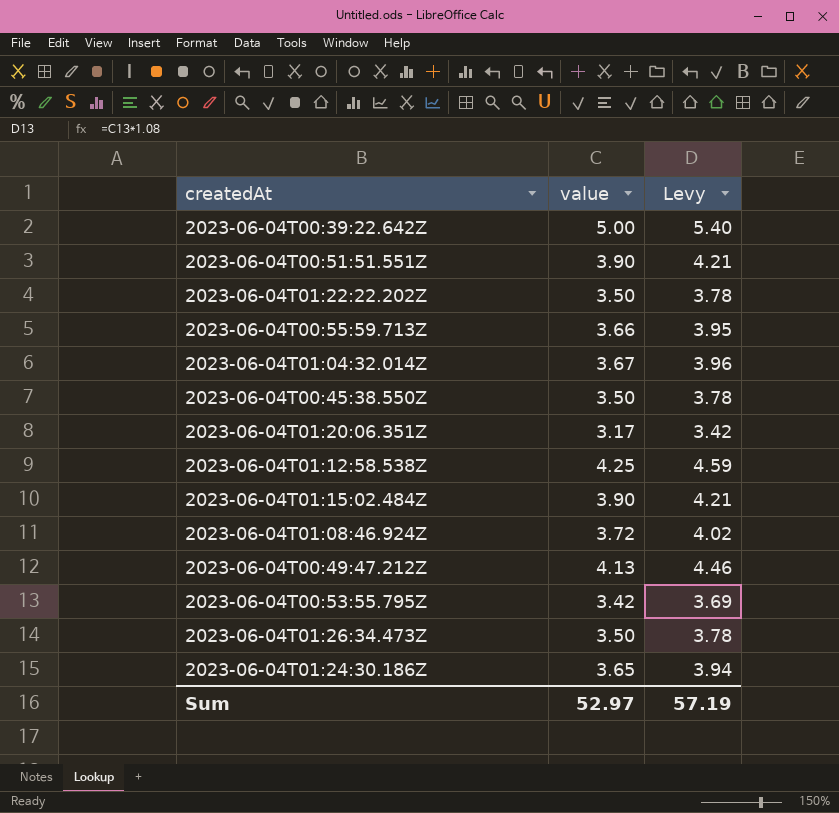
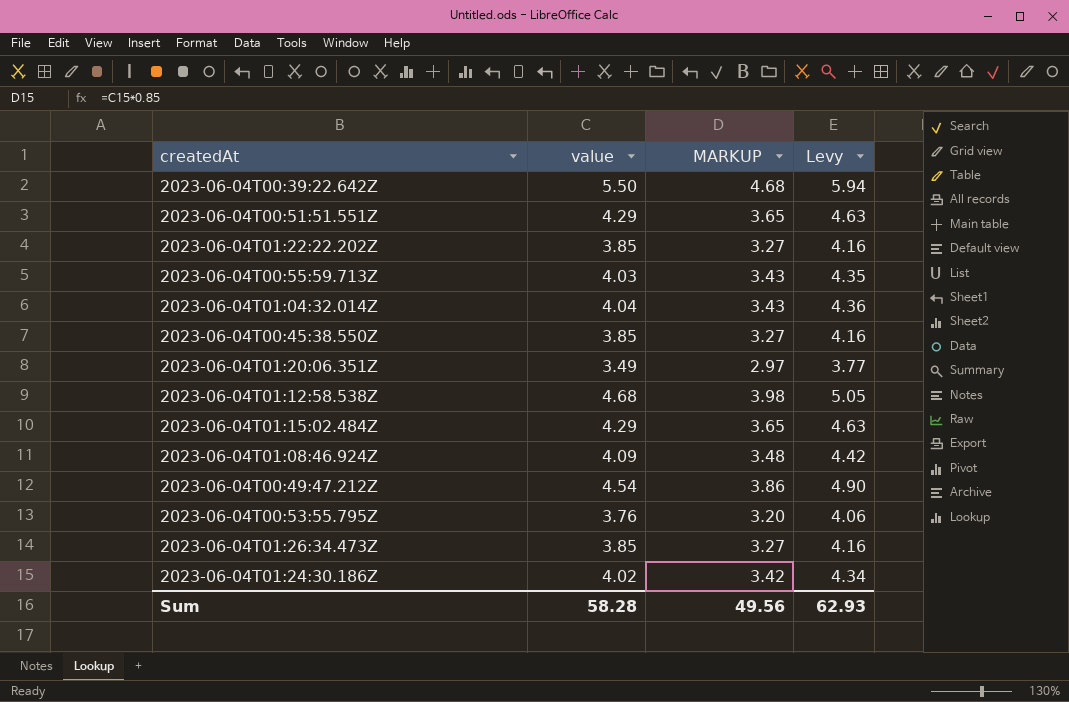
column MARKUP | formula: none -> [value] * 0.85
2023-06-04T00:39:22.642Z | value: 5.00 -> 5.50
2023-06-04T00:39:22.642Z | Levy: 5.40 -> 5.94
2023-06-04T00:51:51.551Z | value: 3.90 -> 4.29
2023-06-04T00:51:51.551Z | Levy: 4.21 -> 4.63
2023-06-04T01:22:22.202Z | value: 3.50 -> 3.85
2023-06-04T01:22:22.202Z | Levy: 3.78 -> 4.16
2023-06-04T00:55:59.713Z | value: 3.66 -> 4.03
2023-06-04T00:55:59.713Z | Levy: 3.95 -> 4.35
2023-06-04T01:04:32.014Z | value: 3.67 -> 4.04
2023-06-04T01:04:32.014Z | Levy: 3.96 -> 4.36
2023-06-04T00:45:38.550Z | value: 3.50 -> 3.85
2023-06-04T00:45:38.550Z | Levy: 3.78 -> 4.16
2023-06-04T01:20:06.351Z | value: 3.17 -> 3.49
2023-06-04T01:20:06.351Z | Levy: 3.42 -> 3.77
2023-06-04T01:12:58.538Z | value: 4.25 -> 4.68
2023-06-04T01:12:58.538Z | Levy: 4.59 -> 5.05
2023-06-04T01:15:02.484Z | value: 3.90 -> 4.29
2023-06-04T01:15:02.484Z | Levy: 4.21 -> 4.63
2023-06-04T01:08:46.924Z | value: 3.72 -> 4.09
2023-06-04T01:08:46.924Z | Levy: 4.02 -> 4.42
2023-06-04T00:49:47.212Z | value: 4.13 -> 4.54
2023-06-04T00:49:47.212Z | Levy: 4.46 -> 4.90
2023-06-04T00:53:55.795Z | value: 3.42 -> 3.76
2023-06-04T00:53:55.795Z | Levy: 3.69 -> 4.06
2023-06-04T01:26:34.473Z | value: 3.50 -> 3.85
2023-06-04T01:26:34.473Z | Levy: 3.78 -> 4.16
2023-06-04T01:24:30.186Z | value: 3.65 -> 4.02
2023-06-04T01:24:30.186Z | Levy: 3.94 -> 4.34
Sum | value: 52.97 -> 58.28
Sum | Levy: 57.19 -> 62.93

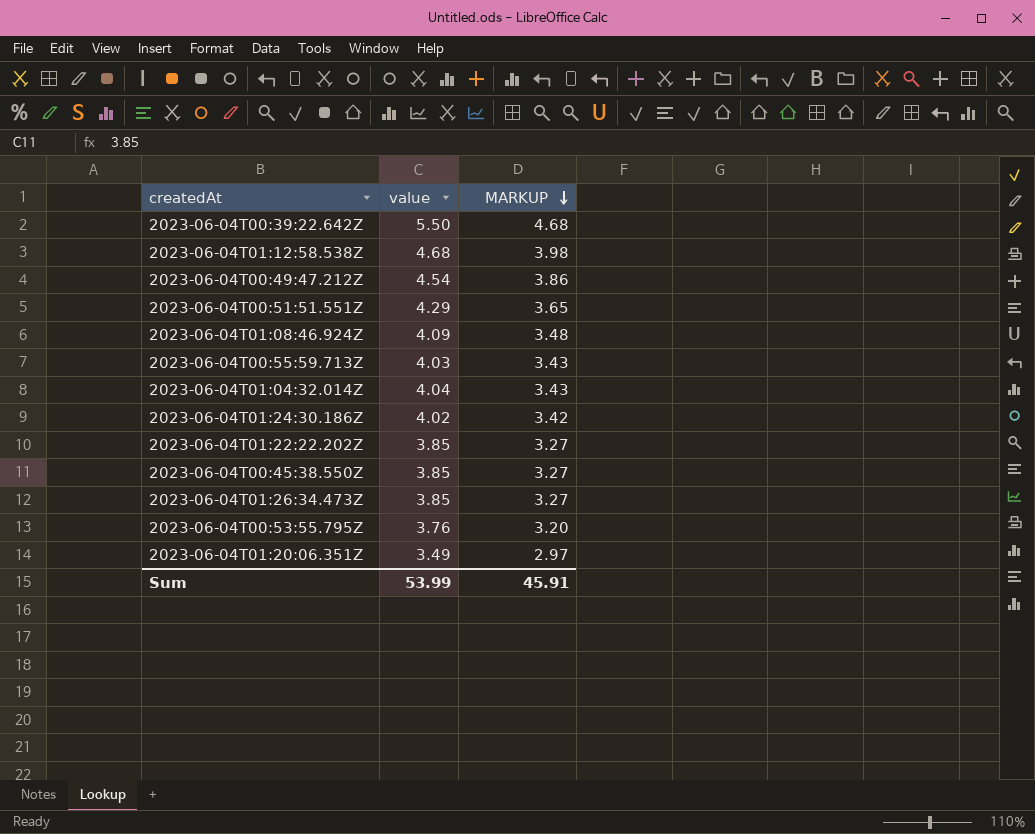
row order: none -> MARKUP descending
column Levy | formula: [value] * 1.08 -> none
row 2023-06-04T01:15:02.484Z: 4.29 | 3.65 | 4.63 -> none
Sum | value: 58.28 -> 53.99
Sum | MARKUP: 49.56 -> 45.91

